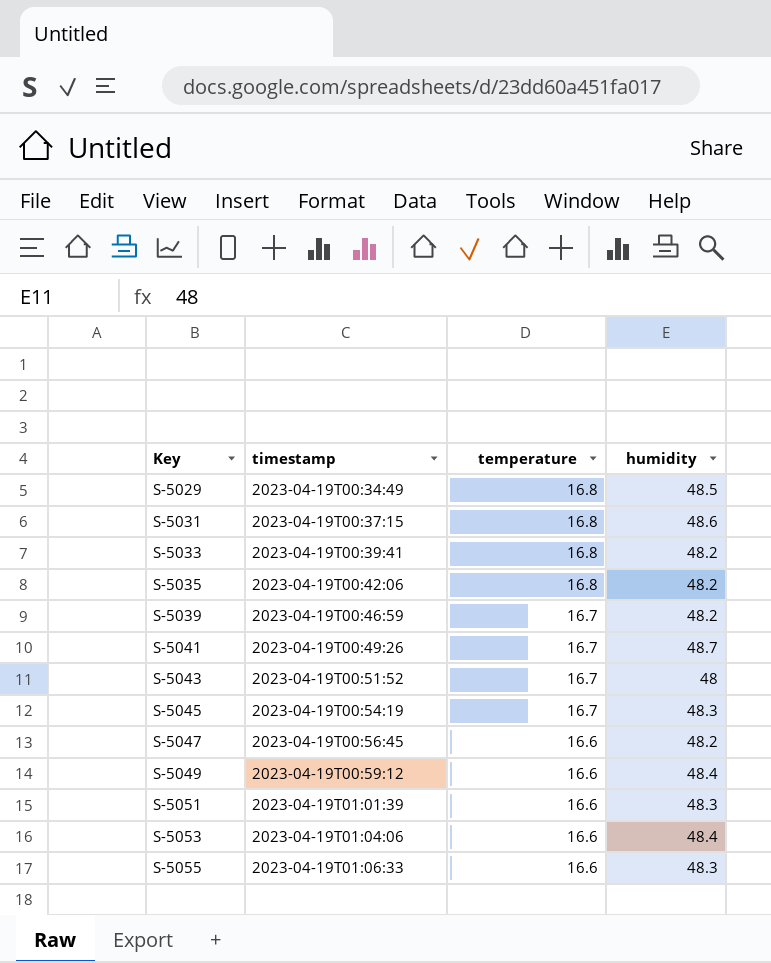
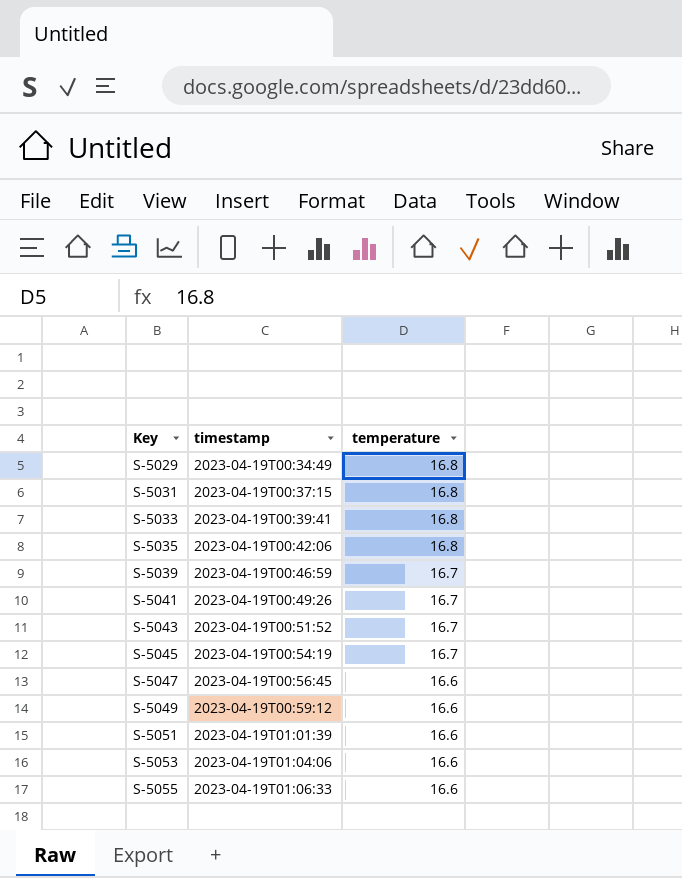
column humidity | position: 4 -> none

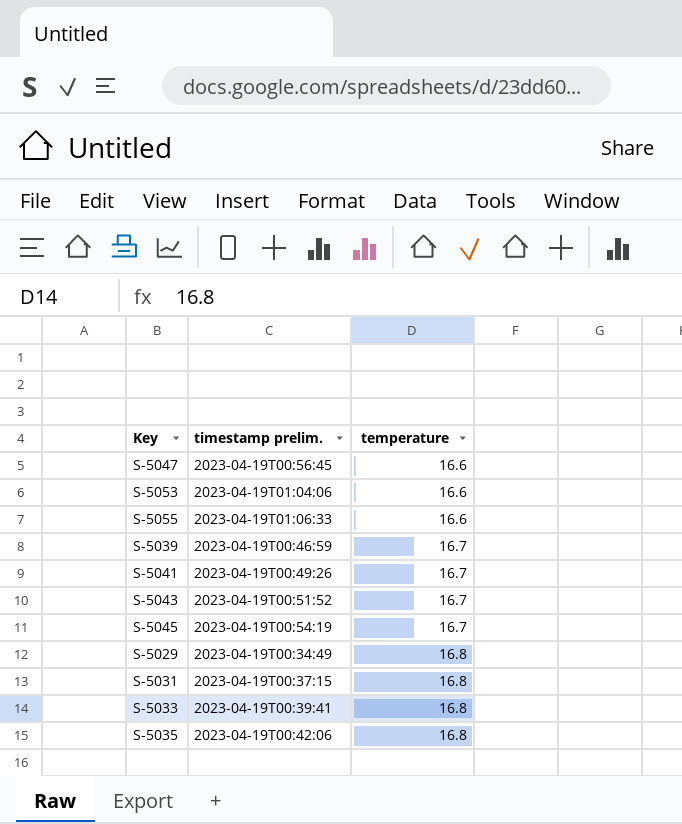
row order: Key ascending -> temperature ascending
column name: timestamp -> timestamp prelim.
row S-5049: 2023-04-19T00:59:12 | 16.6 -> none
row S-5051: 2023-04-19T01:01:39 | 16.6 -> none

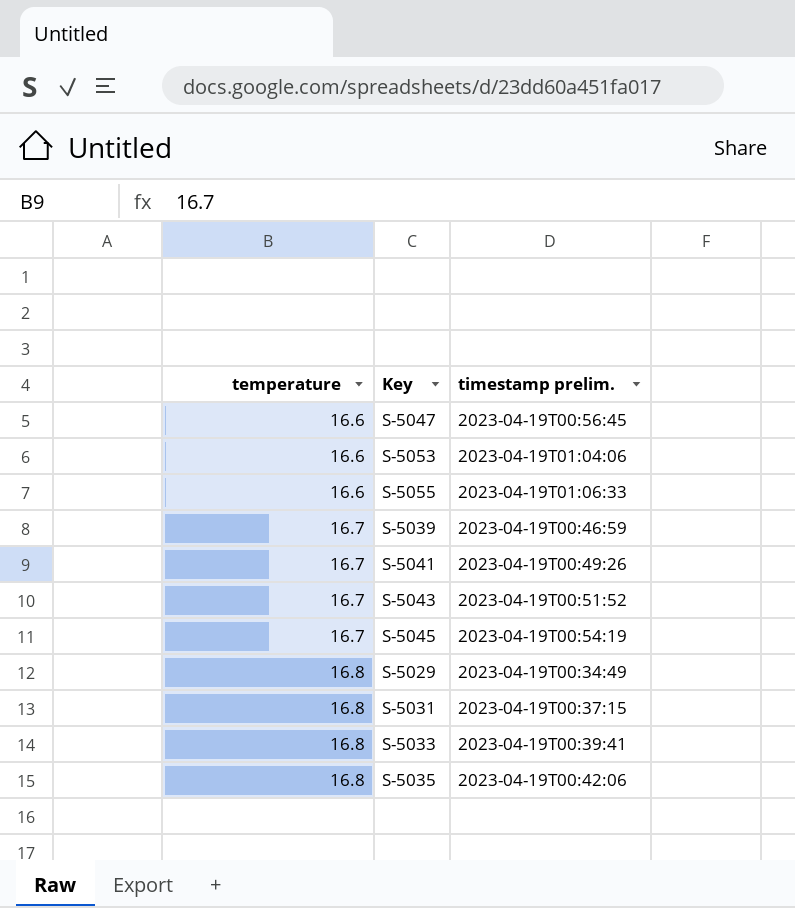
column temperature | position: 3 -> 1

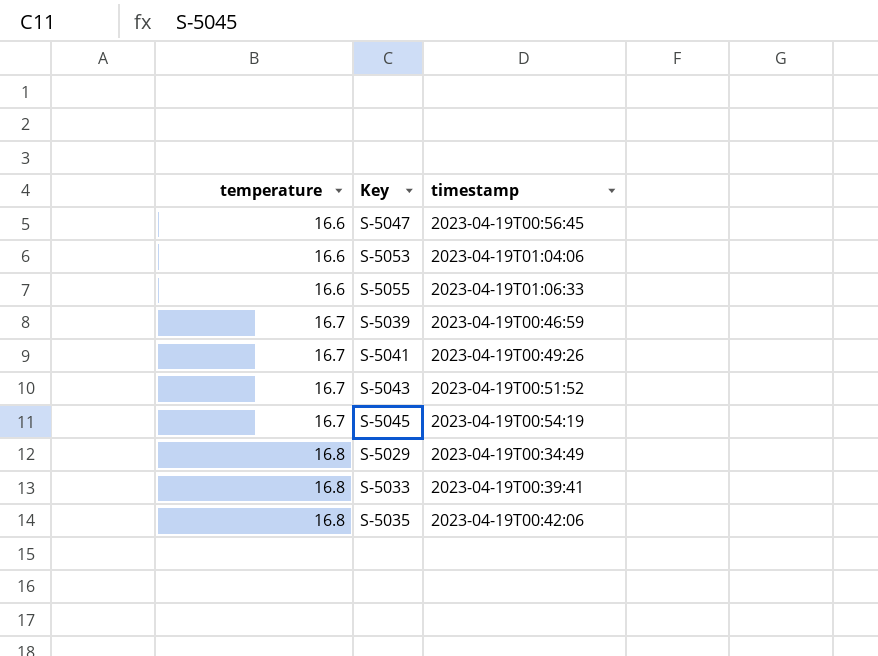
column name: timestamp prelim. -> timestamp
row S-5031: 16.8 | 2023-04-19T00:37:15 -> none

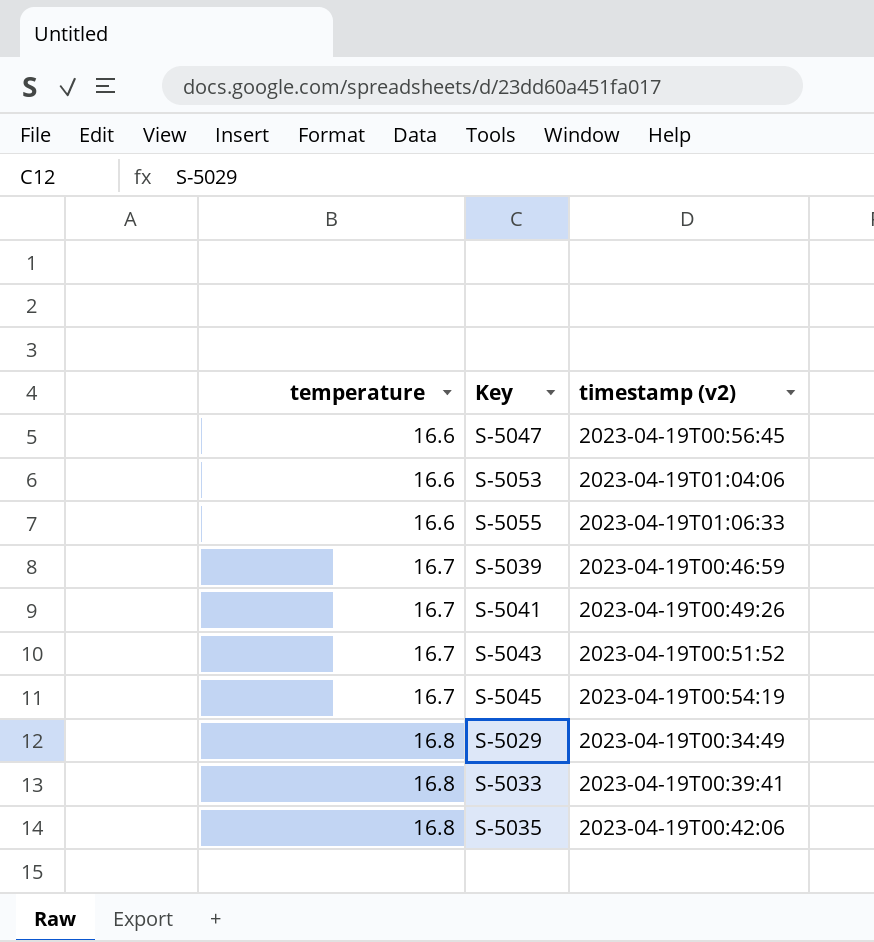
column name: timestamp -> timestamp (v2)

